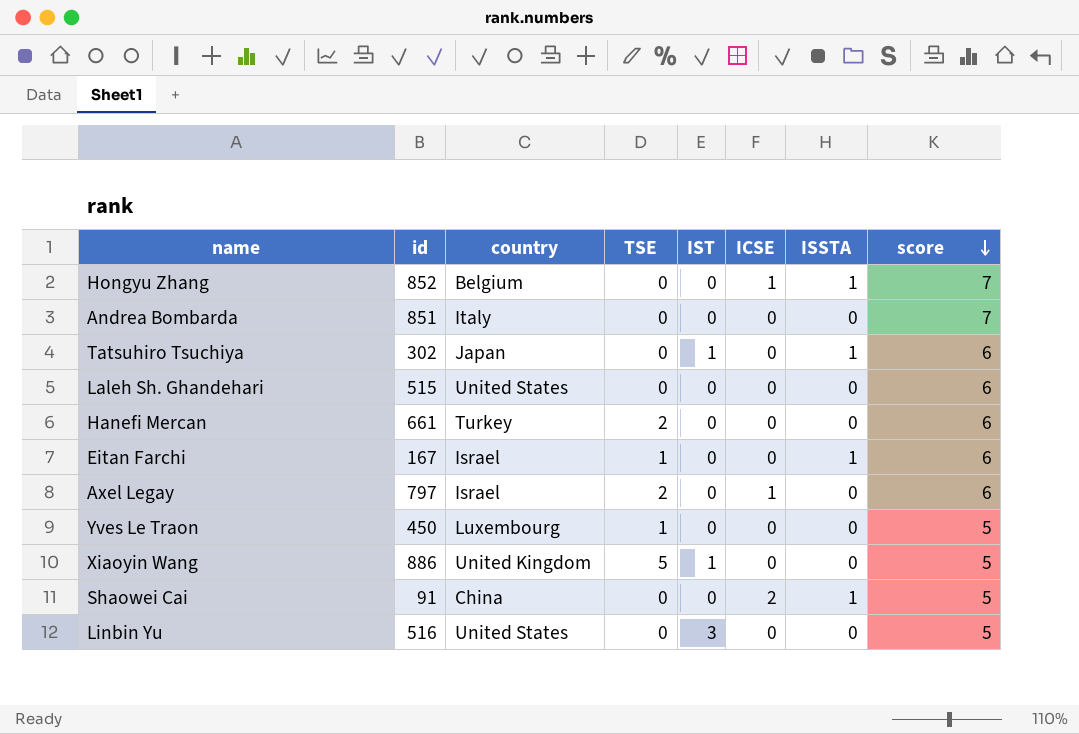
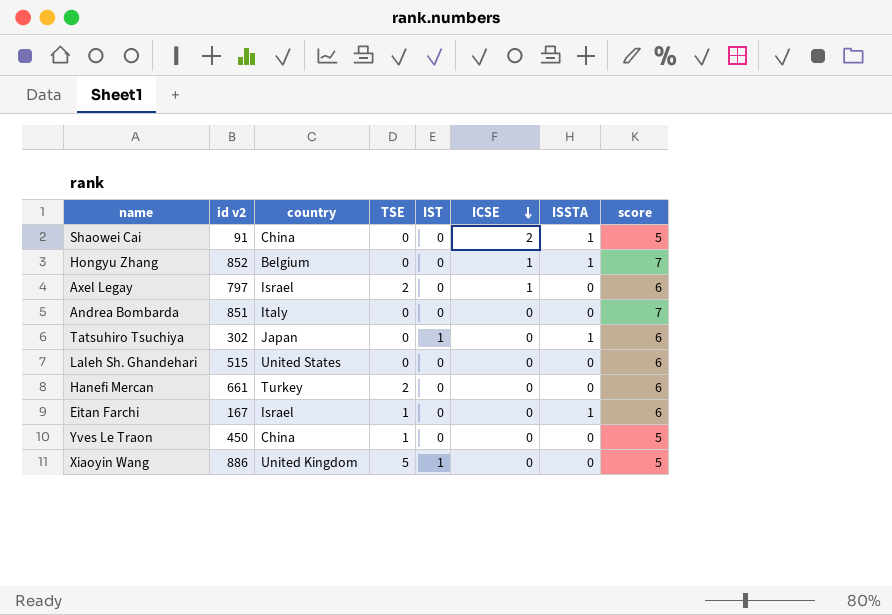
row order: score descending -> ICSE descending
column name: id -> id v2
row Linbin Yu: 516 | United States | 0 | 3 | 0 | 0 | 5 -> none
Yves Le Traon | country: Luxembourg -> China

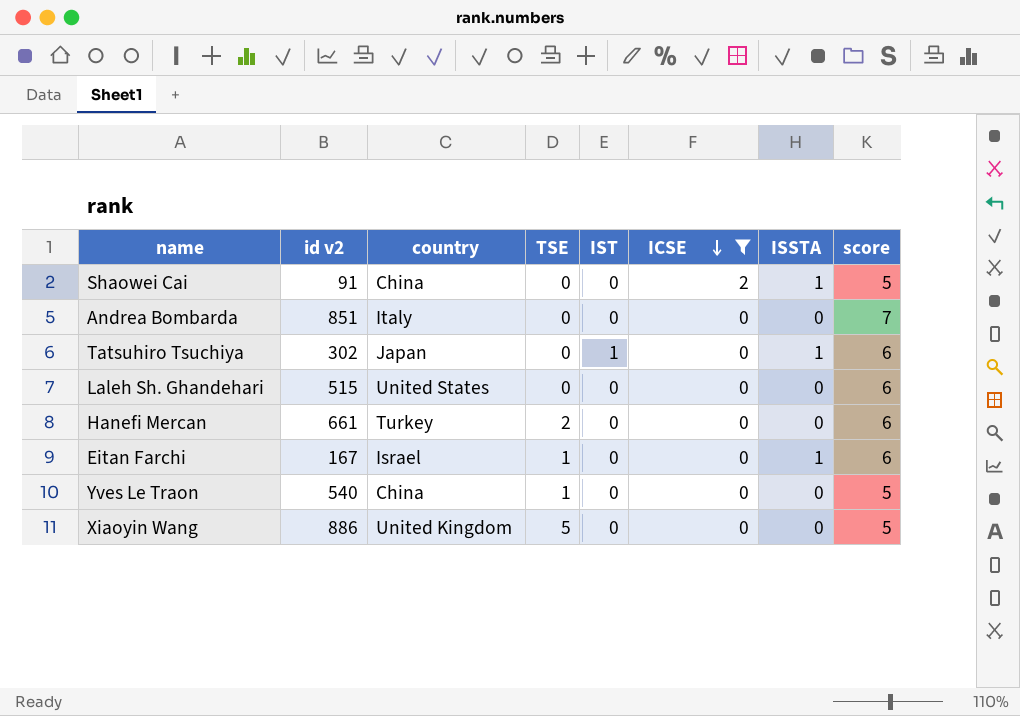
filter: none -> ICSE != 1
Yves Le Traon | id v2: 450 -> 540
Xiaoyin Wang | IST: 1 -> 0

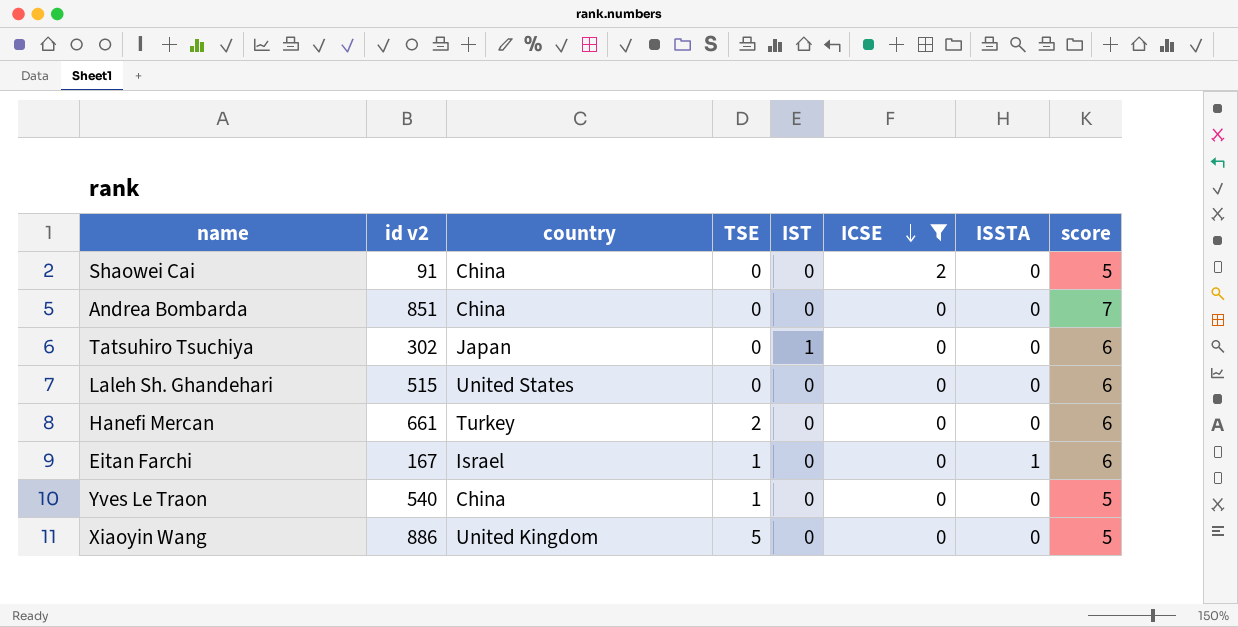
Shaowei Cai | ISSTA: 1 -> 0
Andrea Bombarda | country: Italy -> China
Tatsuhiro Tsuchiya | ISSTA: 1 -> 0

